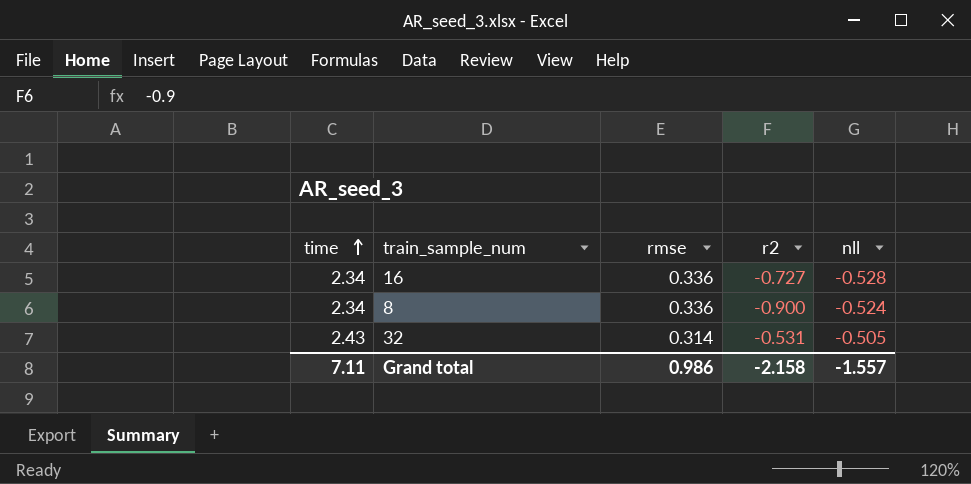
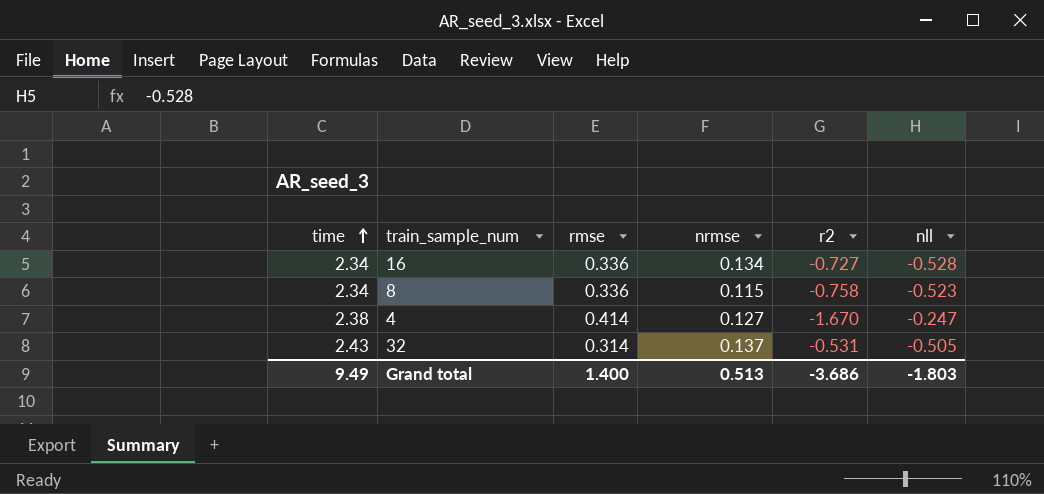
column nrmse | position: none -> 4
8 | r2: -0.900 -> -0.758
8 | nll: -0.524 -> -0.523
row 4: none -> 2.38 | 0.414 | 0.127 | -1.670 | -0.247
Grand total | time: 7.11 -> 9.49
Grand total | rmse: 0.986 -> 1.400
Grand total | r2: -2.158 -> -3.686
Grand total | nll: -1.557 -> -1.803

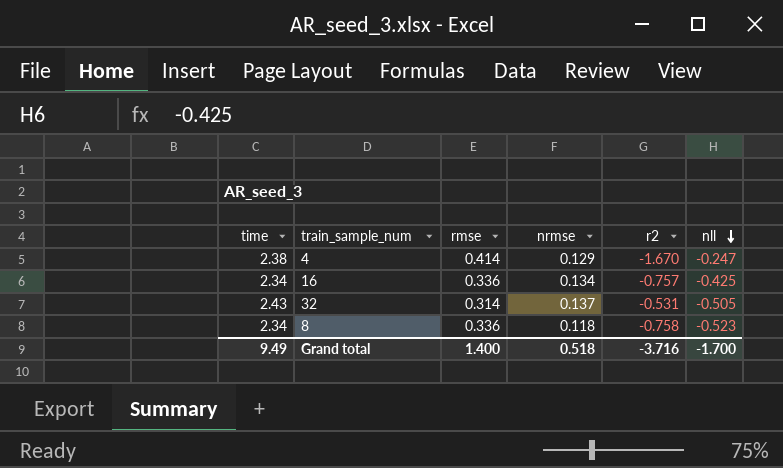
row order: time ascending -> nll descending
4 | nrmse: 0.127 -> 0.129
16 | r2: -0.727 -> -0.757
16 | nll: -0.528 -> -0.425
8 | nrmse: 0.115 -> 0.118
Grand total | nrmse: 0.513 -> 0.518
Grand total | r2: -3.686 -> -3.716
Grand total | nll: -1.803 -> -1.700

